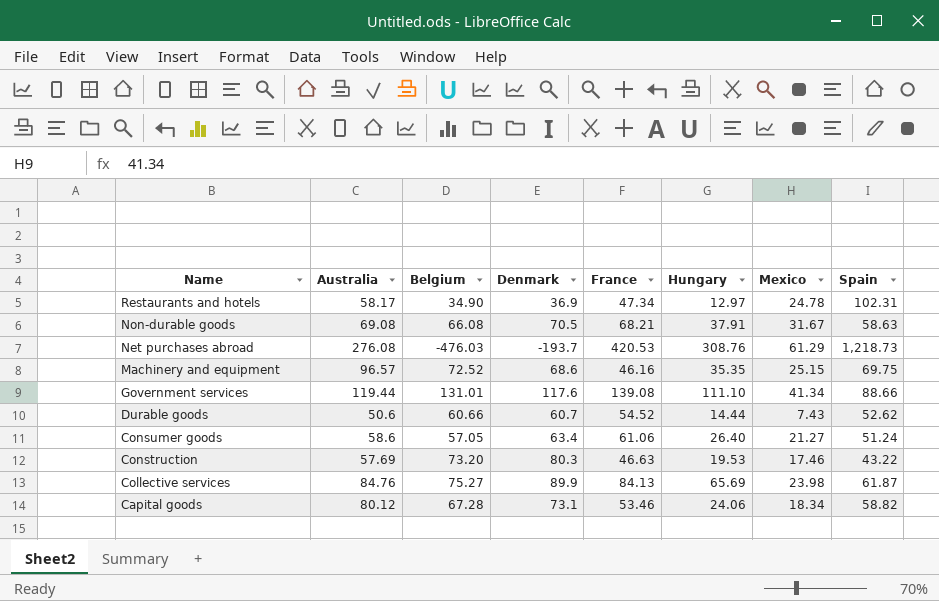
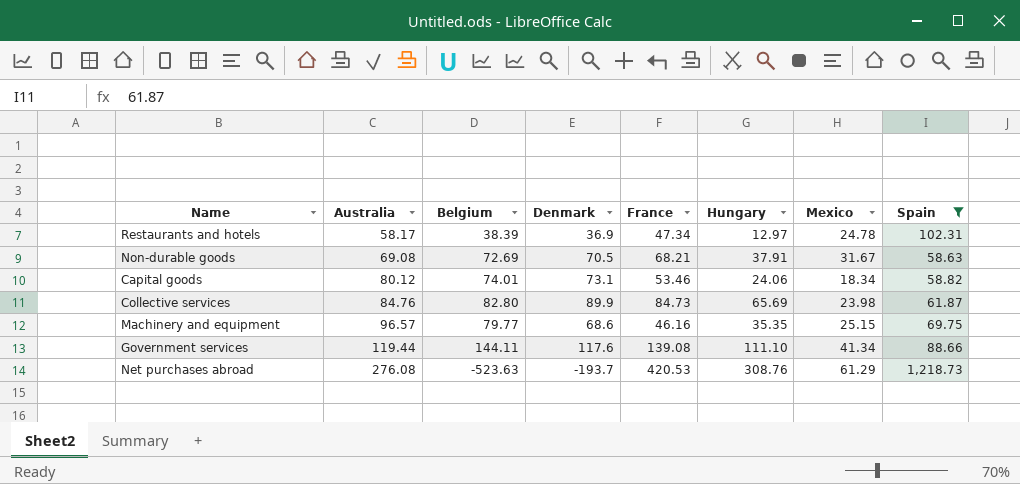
filter: none -> Spain >= 58.63
row order: Name descending -> Australia ascending
Restaurants and hotels | Belgium: 34.90 -> 38.39
Non-durable goods | Belgium: 66.08 -> 72.69
Capital goods | Belgium: 67.28 -> 74.01
Collective services | Belgium: 75.27 -> 82.80
Collective services | France: 84.13 -> 84.73
Machinery and equipment | Belgium: 72.52 -> 79.77
Government services | Belgium: 131.01 -> 144.11
Net purchases abroad | Belgium: -476.03 -> -523.63

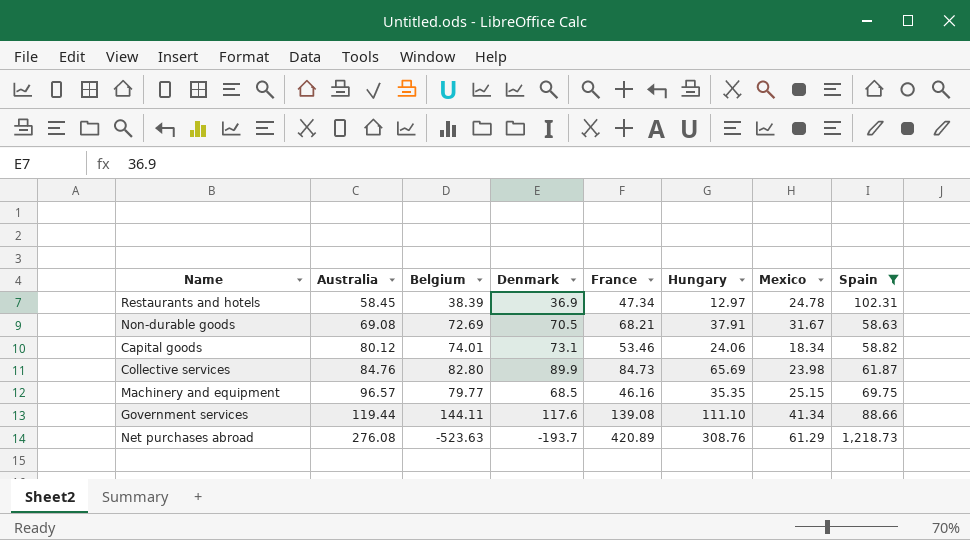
Restaurants and hotels | Australia: 58.17 -> 58.45
Machinery and equipment | Denmark: 68.6 -> 68.5
Net purchases abroad | France: 420.53 -> 420.89

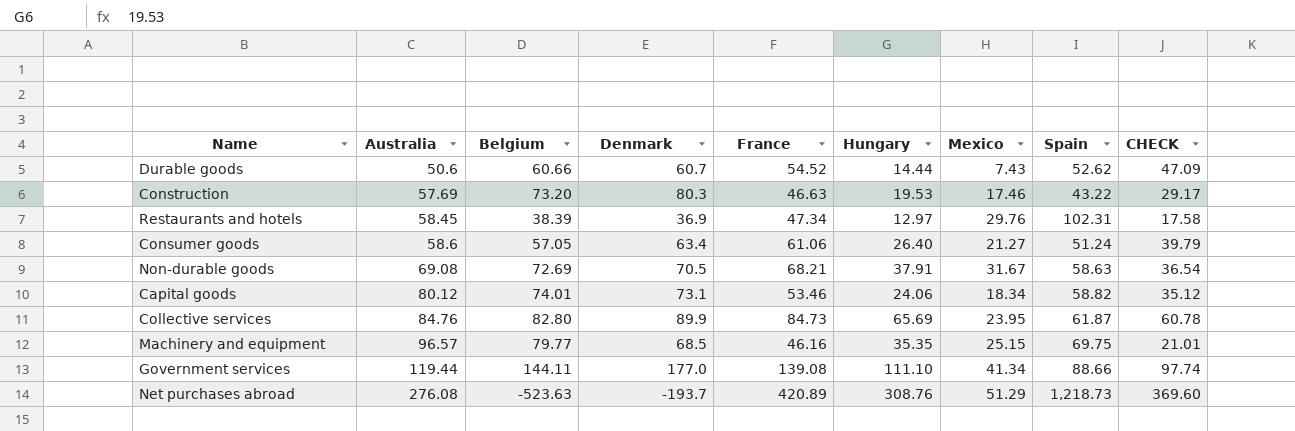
filter: Spain >= 58.63 -> none
column CHECK | formula: none -> [France] - [Mexico]
Restaurants and hotels | Mexico: 24.78 -> 29.76
Collective services | Mexico: 23.98 -> 23.95
Government services | Denmark: 117.6 -> 177.0
Net purchases abroad | Mexico: 61.29 -> 51.29

